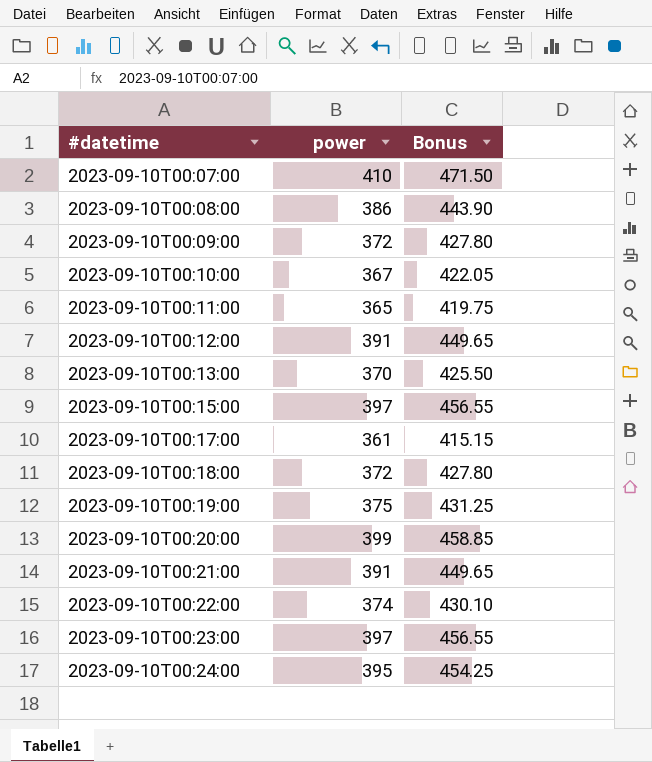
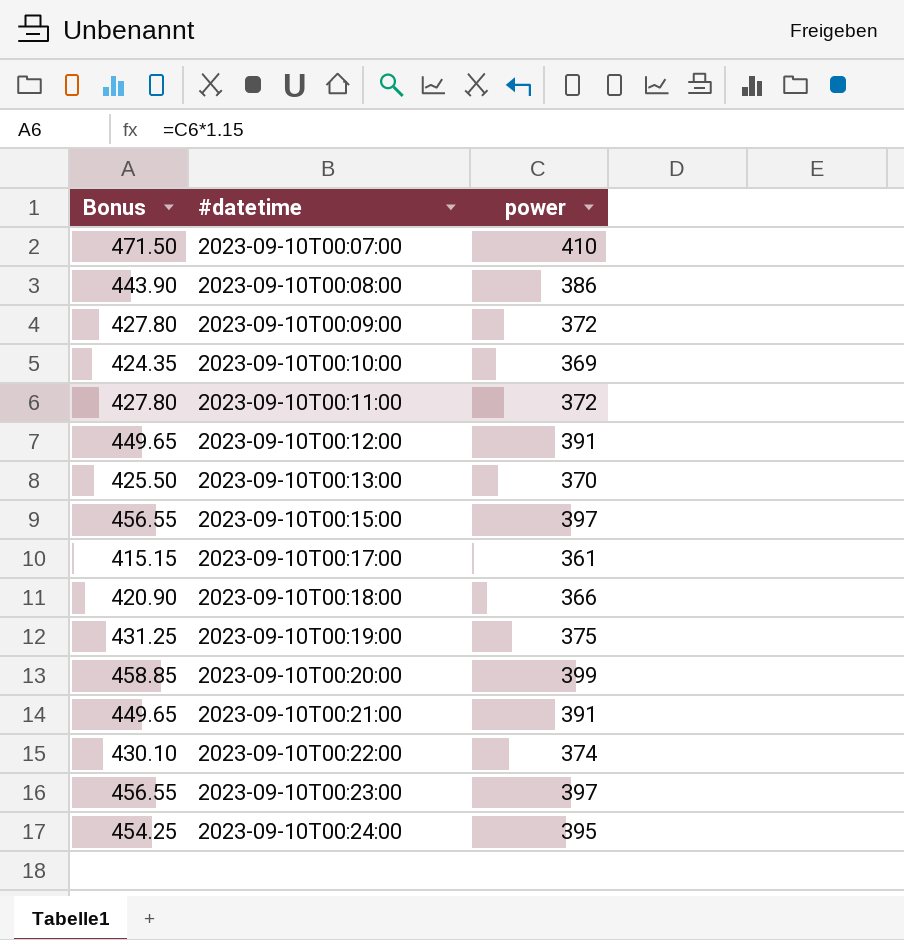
column Bonus | position: 3 -> 1
2023-09-10T00:10:00 | Bonus: 422.05 -> 424.35
2023-09-10T00:10:00 | power: 367 -> 369
2023-09-10T00:11:00 | Bonus: 419.75 -> 427.80
2023-09-10T00:11:00 | power: 365 -> 372
2023-09-10T00:18:00 | Bonus: 427.80 -> 420.90
2023-09-10T00:18:00 | power: 372 -> 366

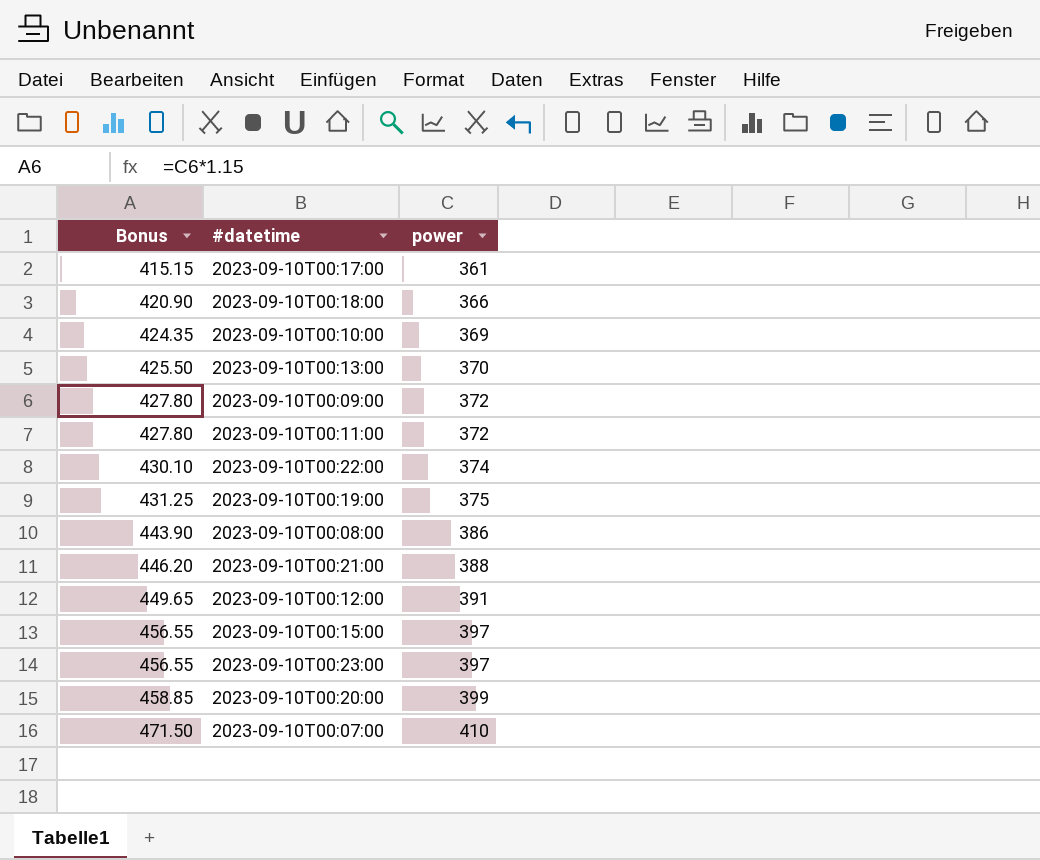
row order: #datetime ascending -> Bonus ascending
row 2023-09-10T00:24:00: 454.25 | 395 -> none
2023-09-10T00:21:00 | Bonus: 449.65 -> 446.20
2023-09-10T00:21:00 | power: 391 -> 388

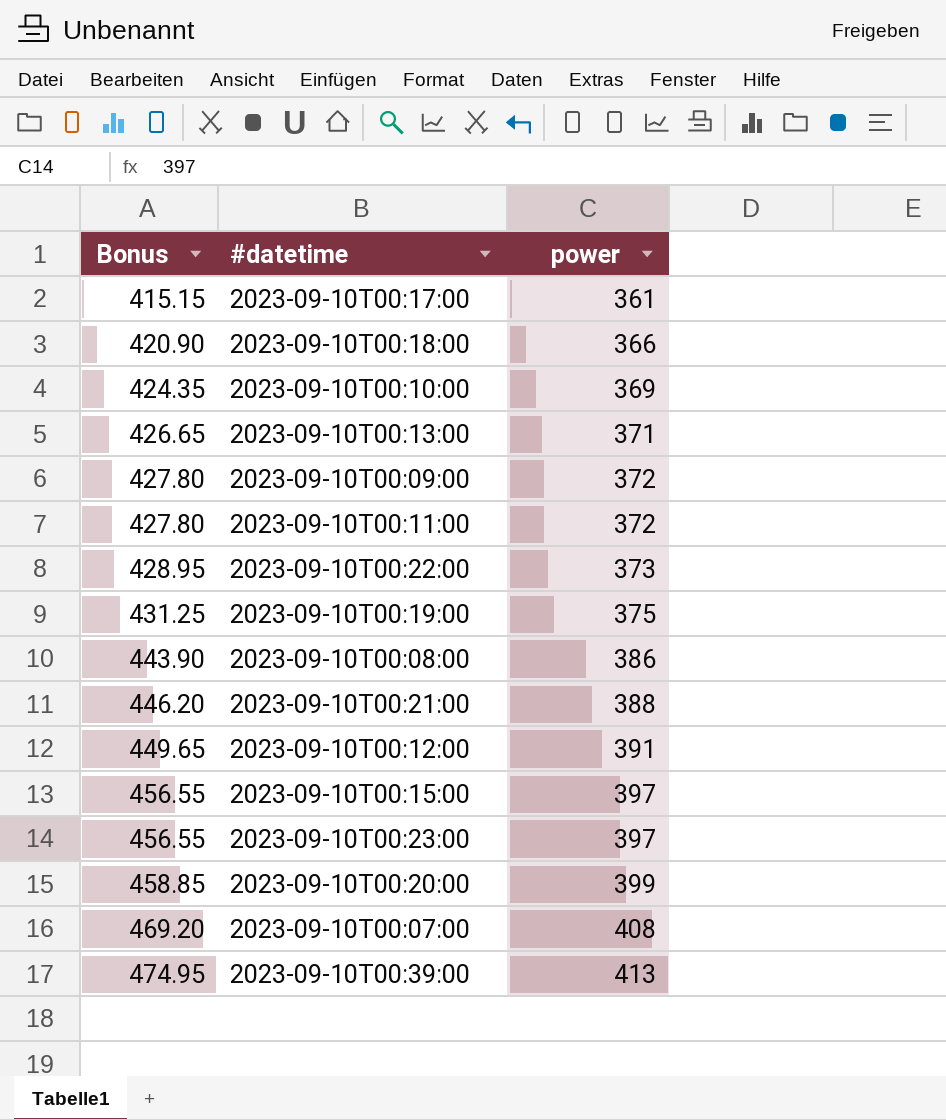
2023-09-10T00:13:00 | Bonus: 425.50 -> 426.65
2023-09-10T00:13:00 | power: 370 -> 371
2023-09-10T00:22:00 | Bonus: 430.10 -> 428.95
2023-09-10T00:22:00 | power: 374 -> 373
2023-09-10T00:07:00 | Bonus: 471.50 -> 469.20
2023-09-10T00:07:00 | power: 410 -> 408
row 2023-09-10T00:39:00: none -> 474.95 | 413

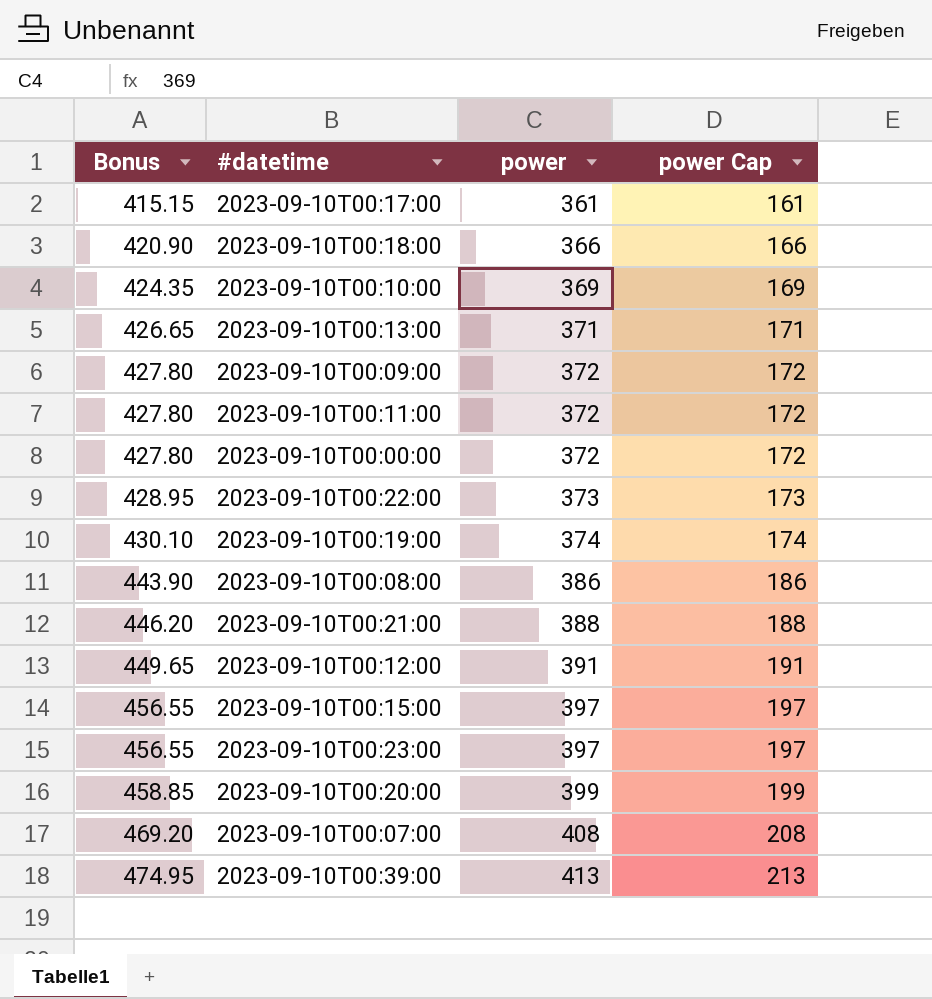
column power Cap | formula: none -> [power] - 200
row 2023-09-10T00:00:00: none -> 427.80 | 372 | 172
2023-09-10T00:19:00 | Bonus: 431.25 -> 430.10
2023-09-10T00:19:00 | power: 375 -> 374

